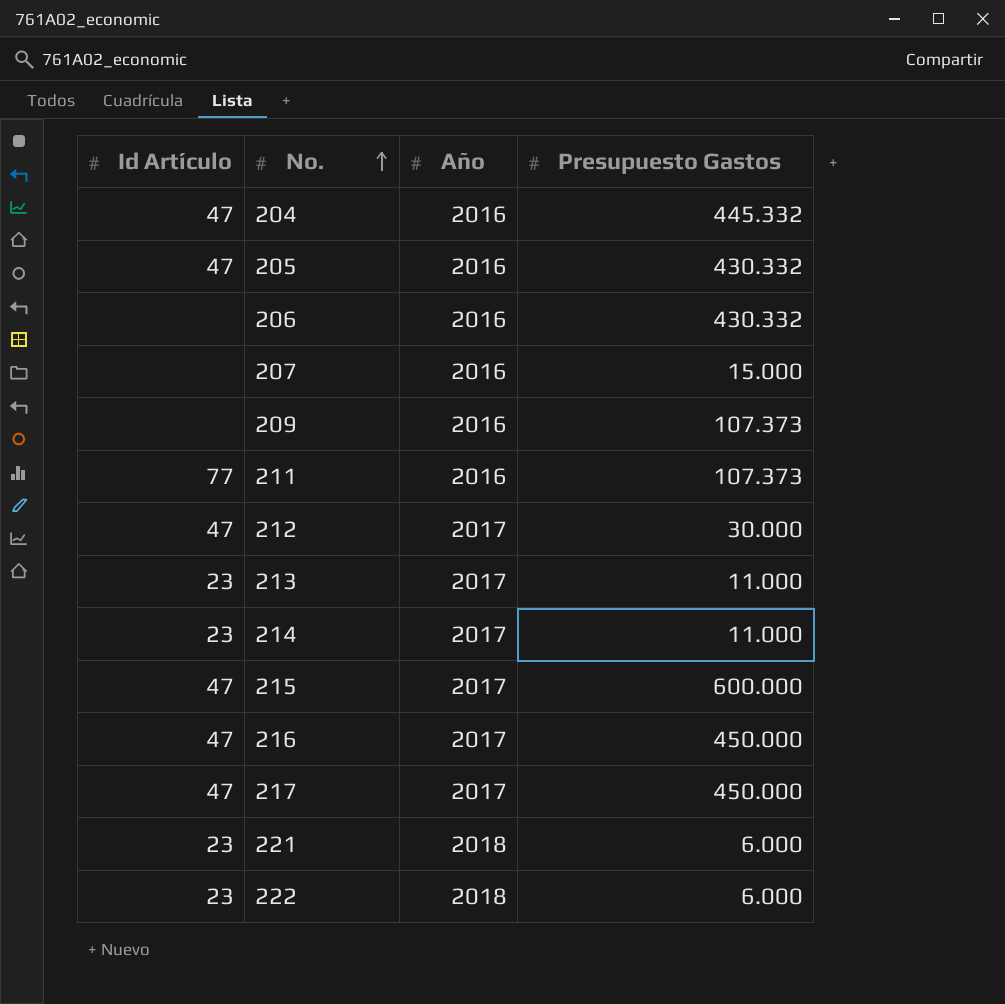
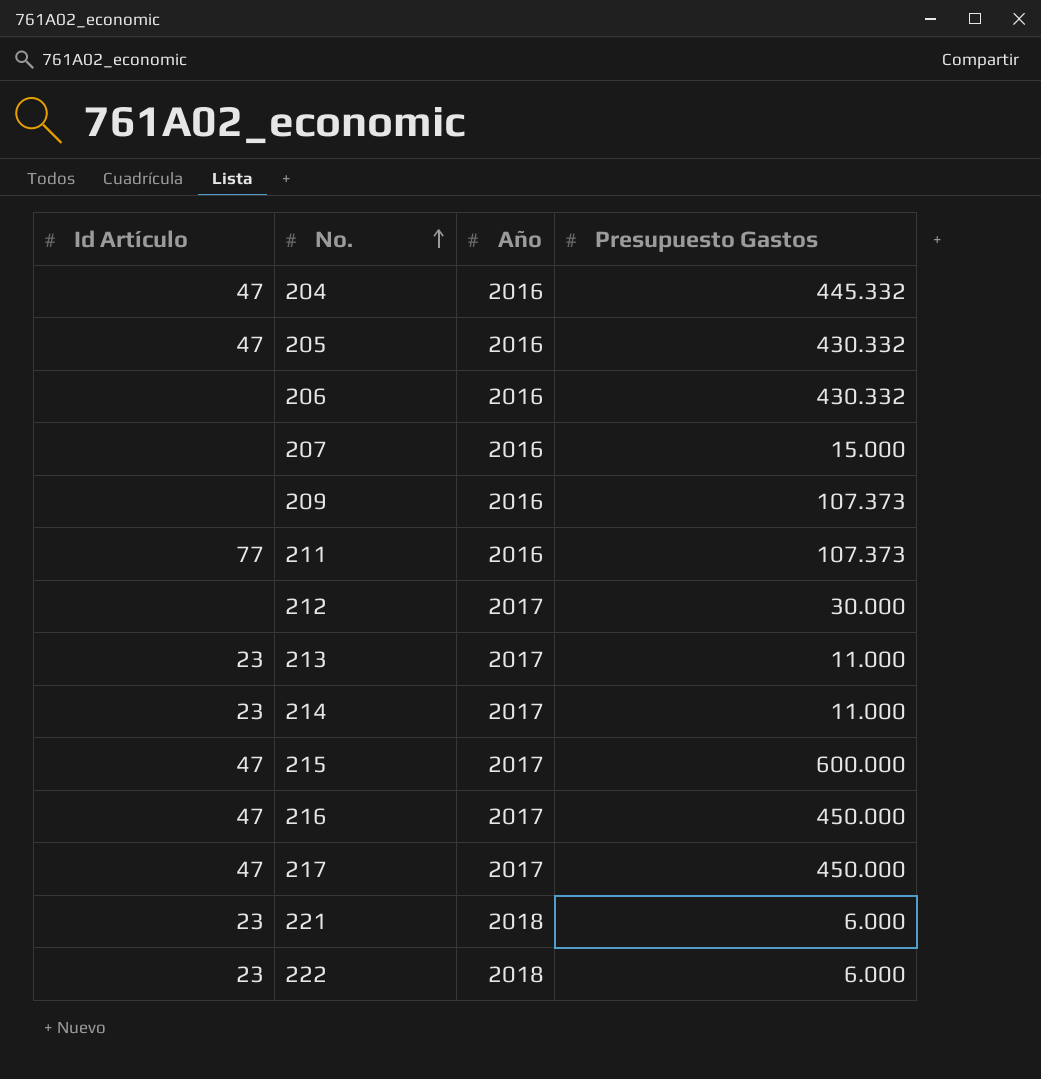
212 | Id Artículo: 47 -> none

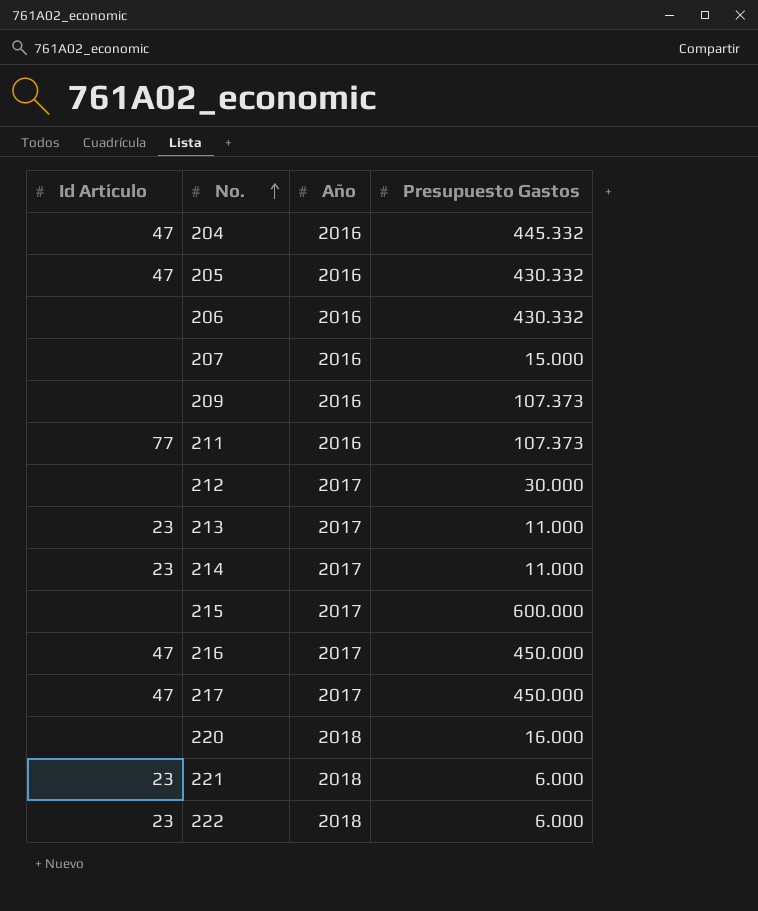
215 | Id Artículo: 47 -> none
row 220: none -> none | 2018 | 16.000

